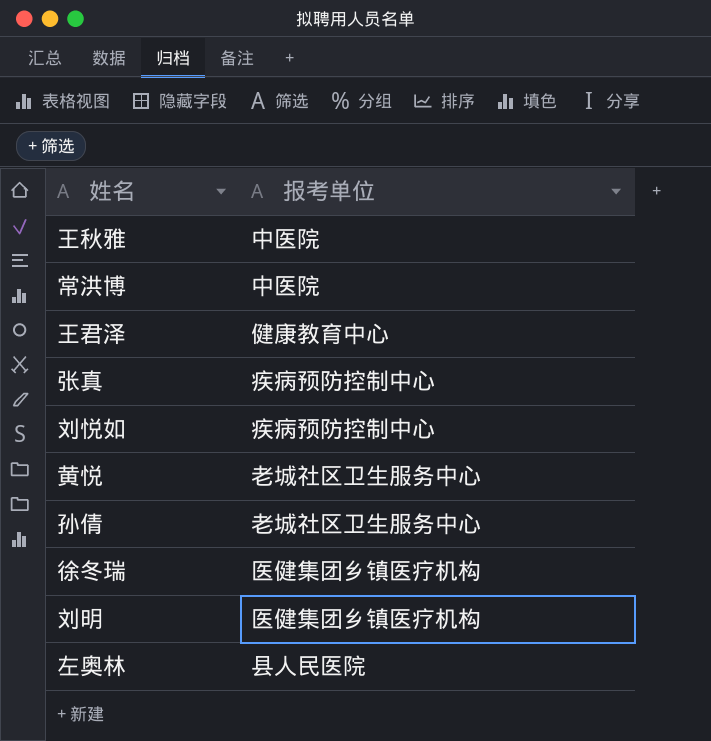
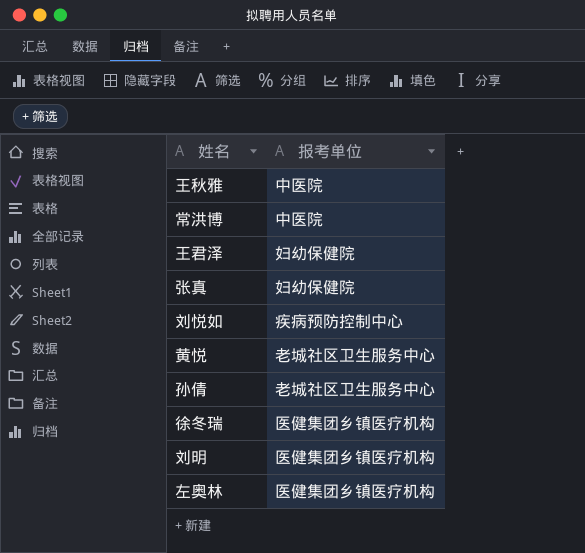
王君泽 | 报考单位: 健康教育中心 -> 妇幼保健院
张真 | 报考单位: 疾病预防控制中心 -> 妇幼保健院
左奥林 | 报考单位: 县人民医院 -> 医健集团乡镇医疗机构

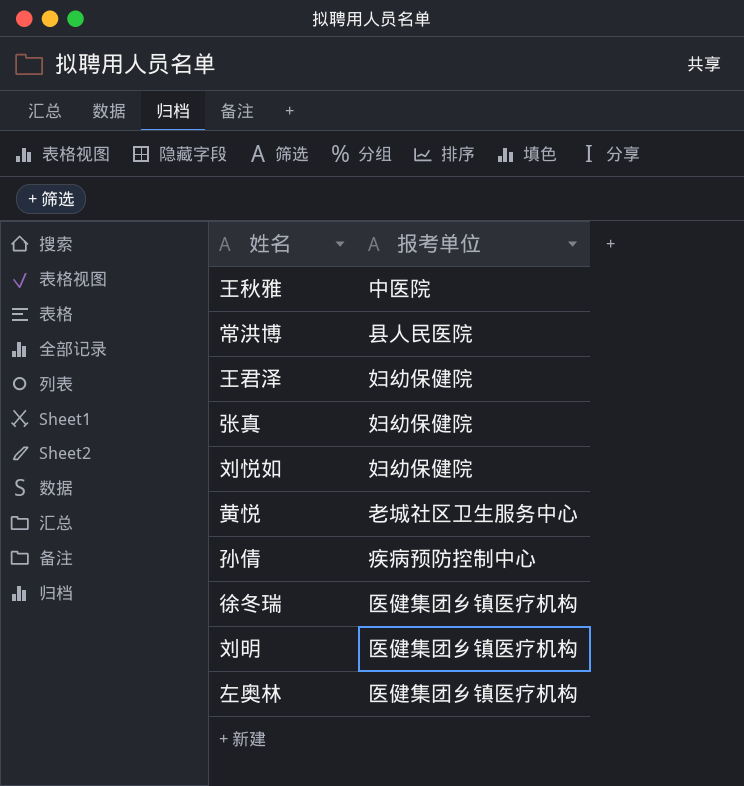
常洪博 | 报考单位: 中医院 -> 县人民医院
刘悦如 | 报考单位: 疾病预防控制中心 -> 妇幼保健院
孙倩 | 报考单位: 老城社区卫生服务中心 -> 疾病预防控制中心

